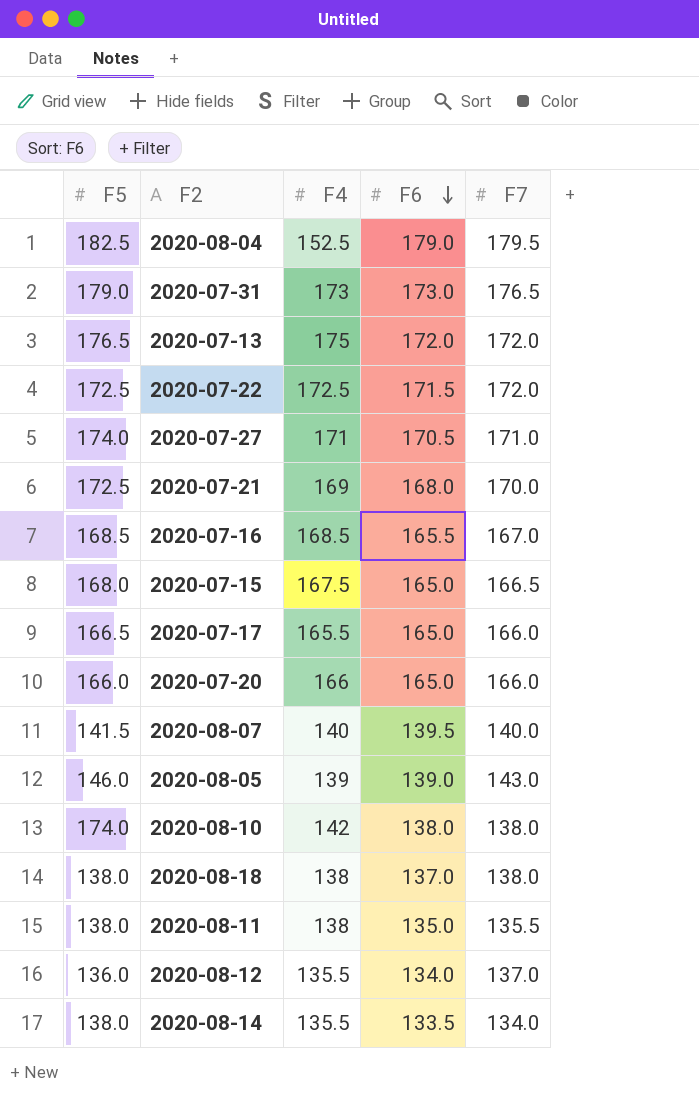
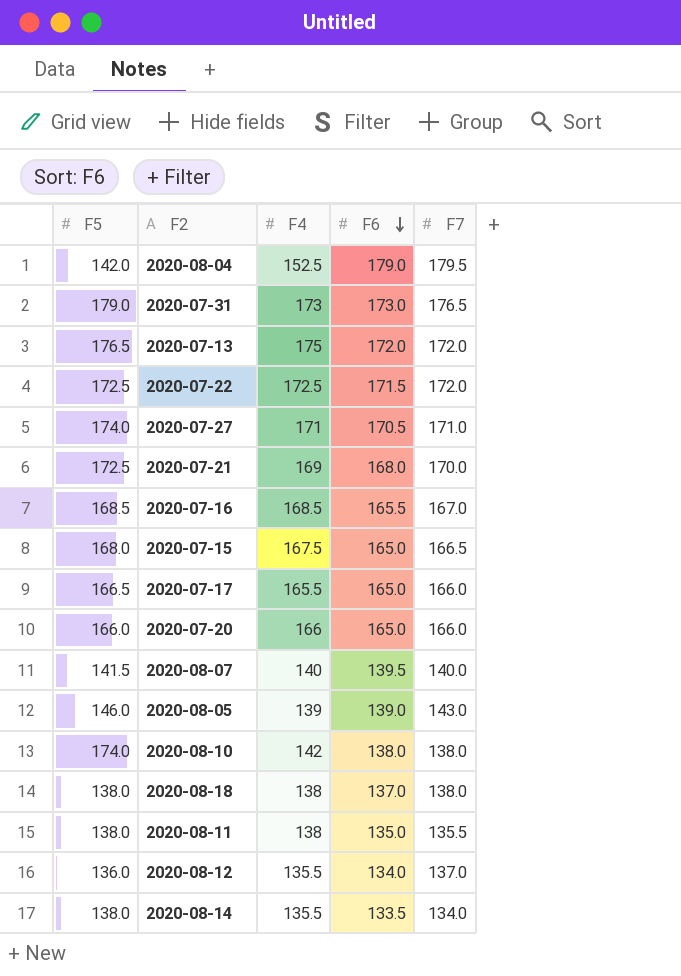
2020-08-04 | F5: 182.5 -> 142.0

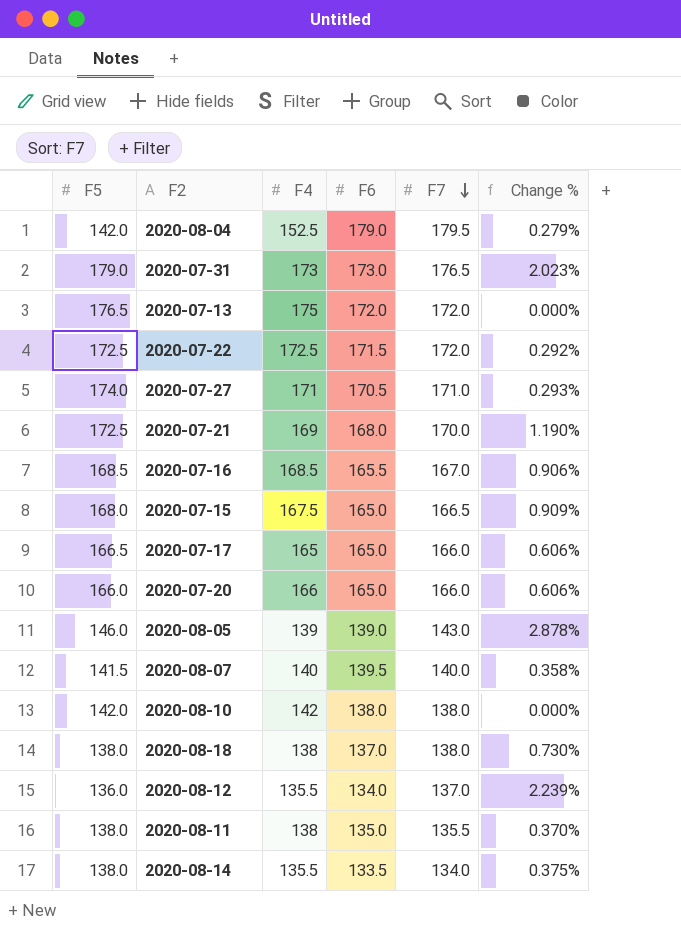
row order: F6 descending -> F7 descending
column Change % | formula: none -> ([F7] - [F6]) / [F6]
2020-07-17 | F4: 165.5 -> 165
2020-08-10 | F5: 174.0 -> 142.0

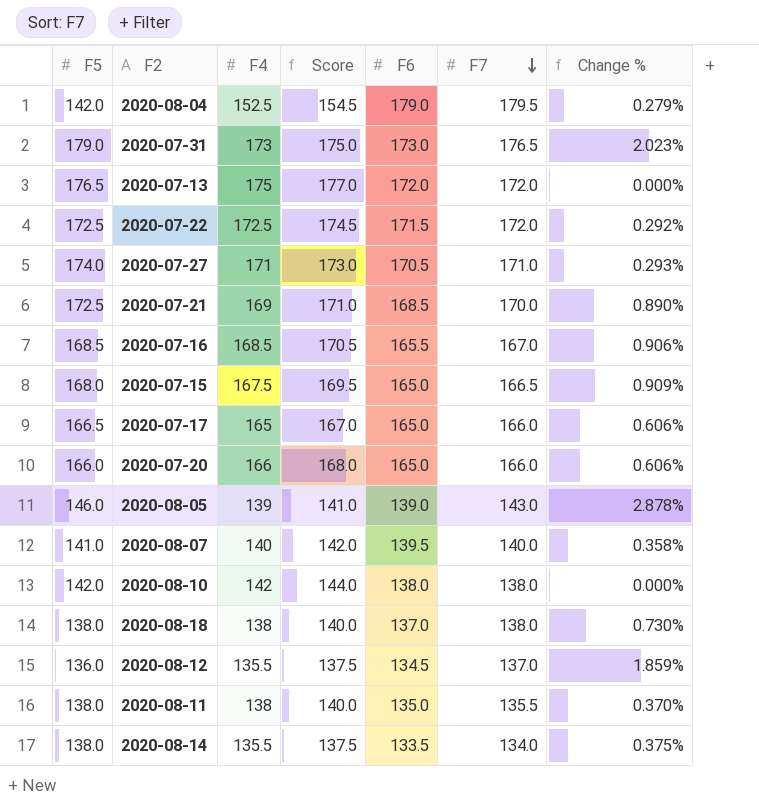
column Score | formula: none -> [F4] + 2
2020-07-21 | F6: 168.0 -> 168.5
2020-07-21 | Change %: 1.190% -> 0.890%
2020-08-07 | F5: 141.5 -> 141.0
2020-08-12 | F6: 134.0 -> 134.5
2020-08-12 | Change %: 2.239% -> 1.859%

